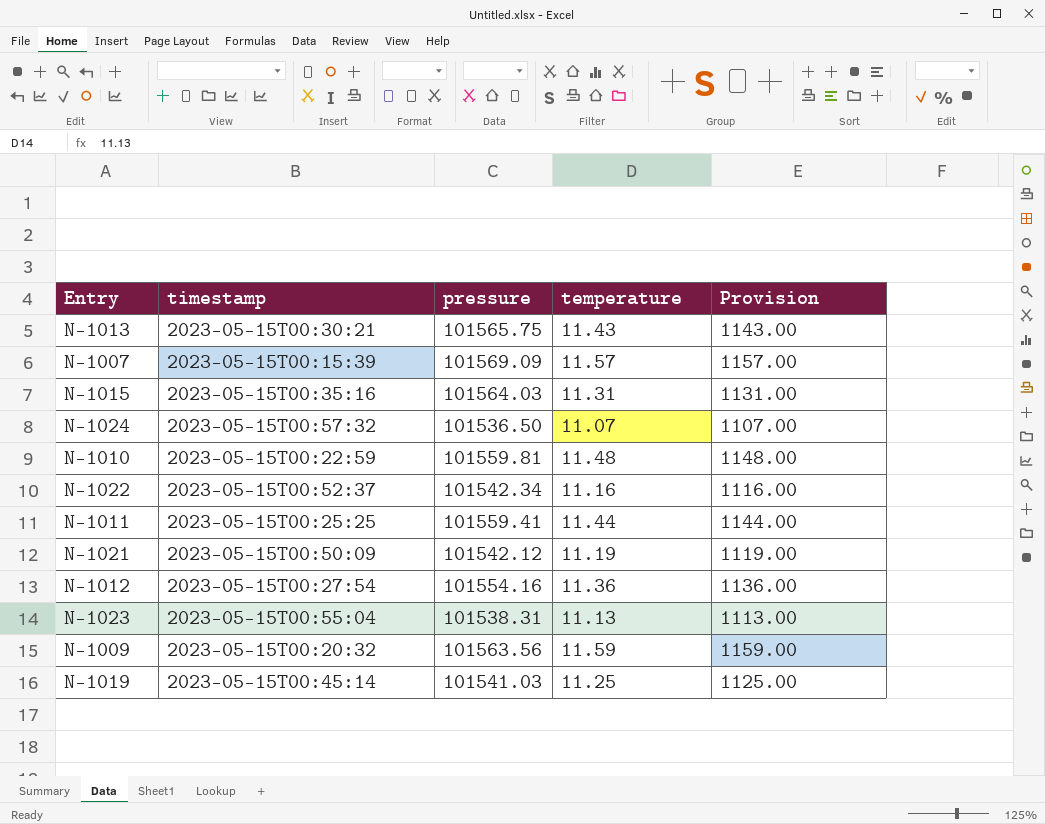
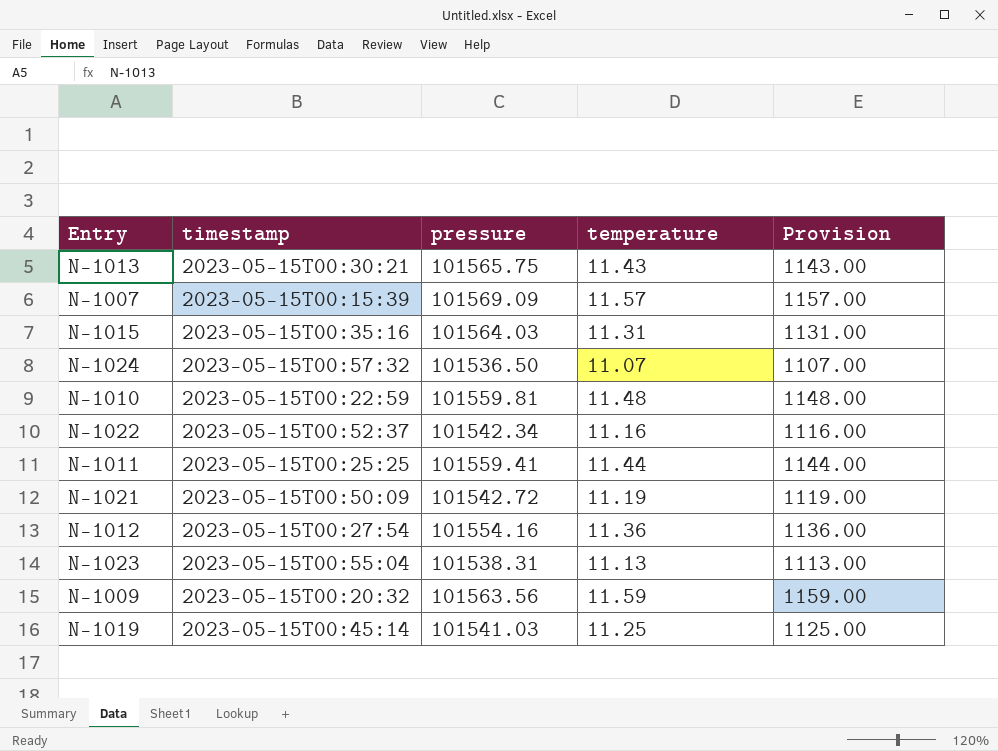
N-1021 | pressure: 101542.12 -> 101542.72

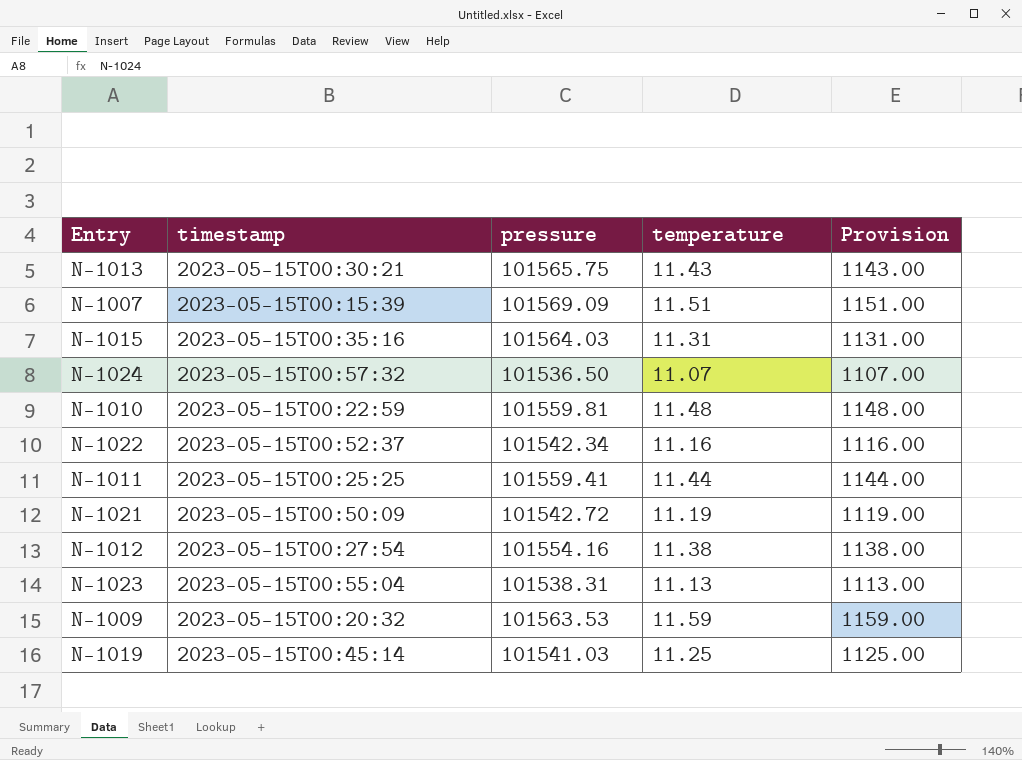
N-1007 | temperature: 11.57 -> 11.51
N-1007 | Provision: 1157.00 -> 1151.00
N-1012 | temperature: 11.36 -> 11.38
N-1012 | Provision: 1136.00 -> 1138.00
N-1009 | pressure: 101563.56 -> 101563.53

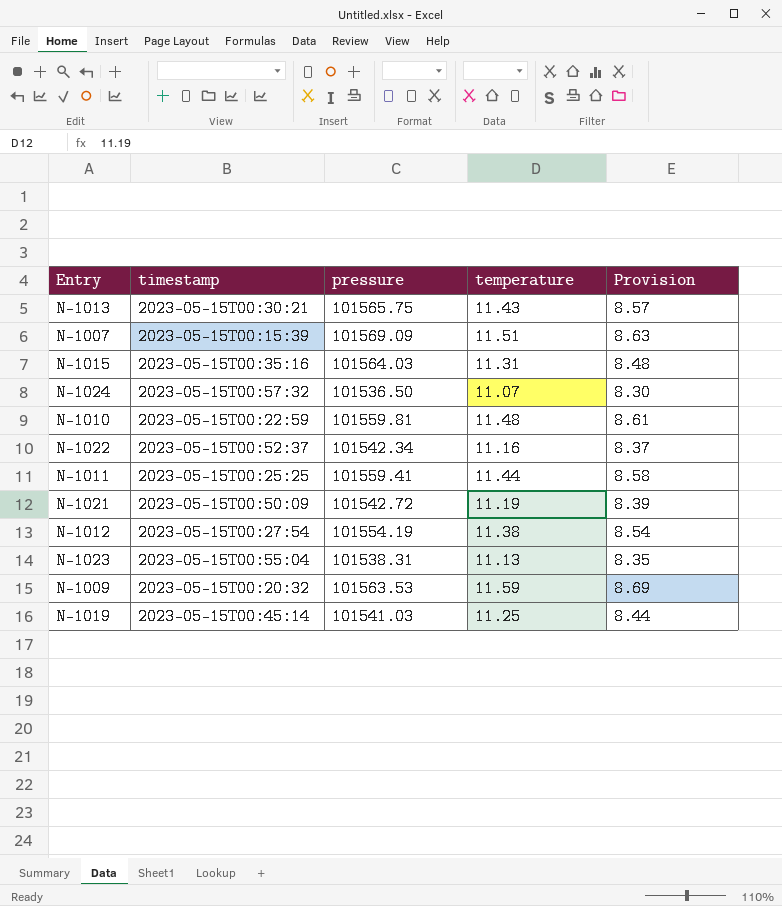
column Provision | formula: [temperature] * 100 -> [temperature] * 0.75
N-1012 | pressure: 101554.16 -> 101554.19

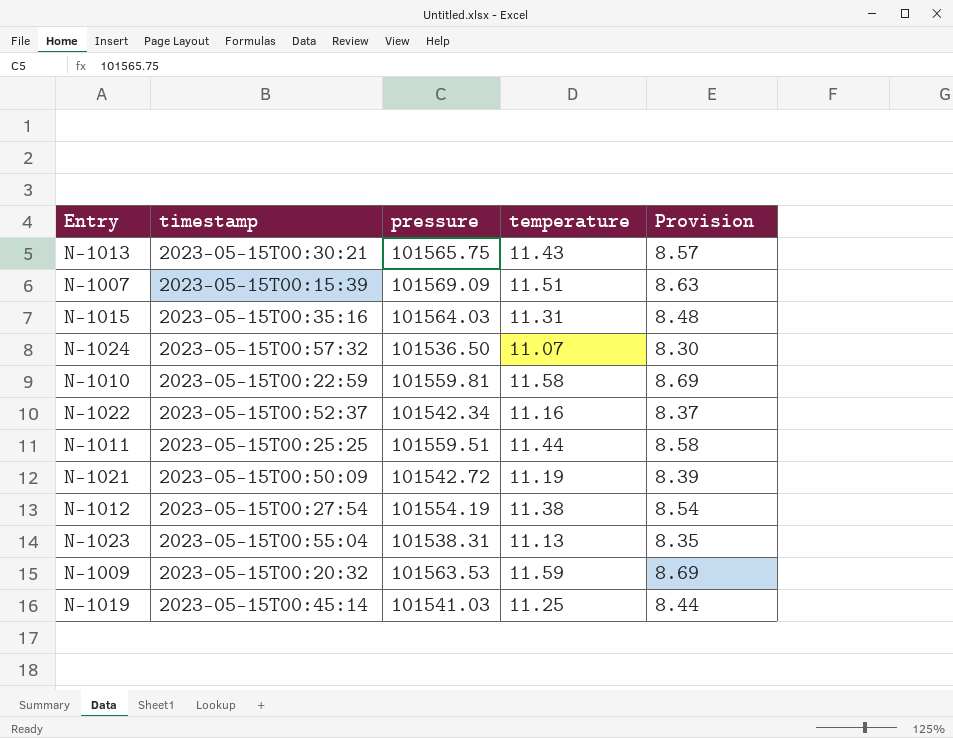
N-1010 | temperature: 11.48 -> 11.58
N-1010 | Provision: 8.61 -> 8.69
N-1011 | pressure: 101559.41 -> 101559.51

